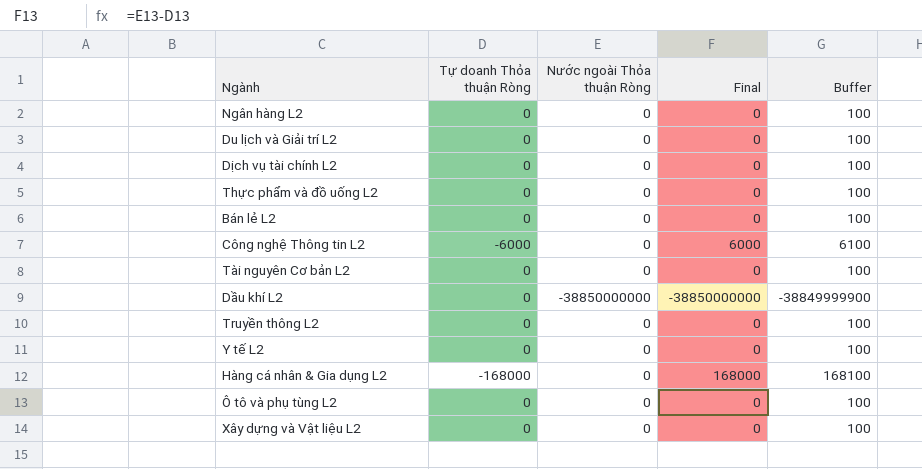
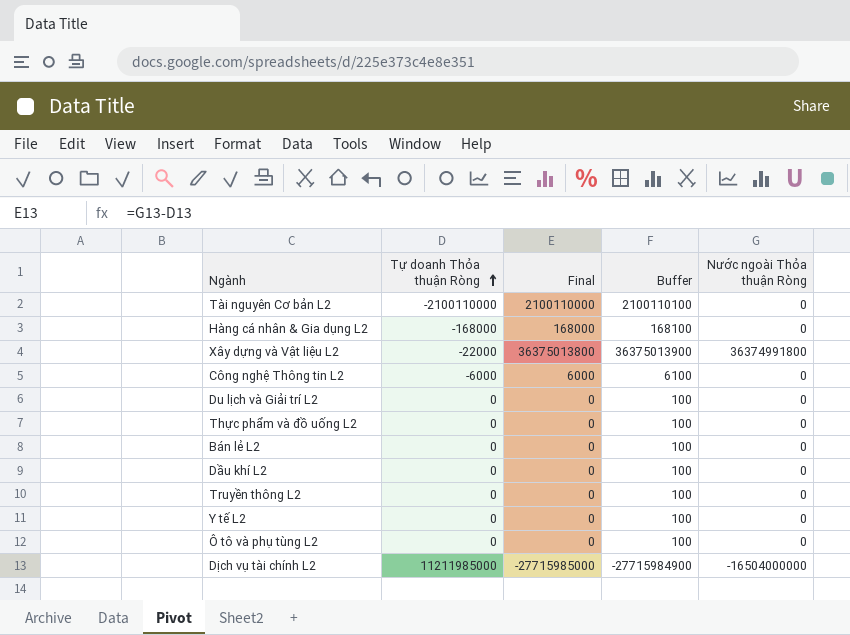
row order: none -> Tự doanh Thỏa thuận Ròng ascending
column Nước ngoài Thỏa thuận Ròng | position: 3 -> 5
row Ngân hàng L2: 0 | 0 | 0 | 100 -> none
Tài nguyên Cơ bản L2 | Tự doanh Thỏa thuận Ròng: 0 -> -2100110000
Tài nguyên Cơ bản L2 | Final: 0 -> 2100110000
Tài nguyên Cơ bản L2 | Buffer: 100 -> 2100110100
Xây dựng và Vật liệu L2 | Tự doanh Thỏa thuận Ròng: 0 -> -22000
Xây dựng và Vật liệu L2 | Final: 0 -> 36375013800
Xây dựng và Vật liệu L2 | Buffer: 100 -> 36375013900
Xây dựng và Vật liệu L2 | Nước ngoài Thỏa thuận Ròng: 0 -> 36374991800
Dầu khí L2 | Final: -38850000000 -> 0
Dầu khí L2 | Buffer: -38849999900 -> 100
Dầu khí L2 | Nước ngoài Thỏa thuận Ròng: -38850000000 -> 0
Dịch vụ tài chính L2 | Tự doanh Thỏa thuận Ròng: 0 -> 11211985000
Dịch vụ tài chính L2 | Final: 0 -> -27715985000
Dịch vụ tài chính L2 | Buffer: 100 -> -27715984900
Dịch vụ tài chính L2 | Nước ngoài Thỏa thuận Ròng: 0 -> -16504000000

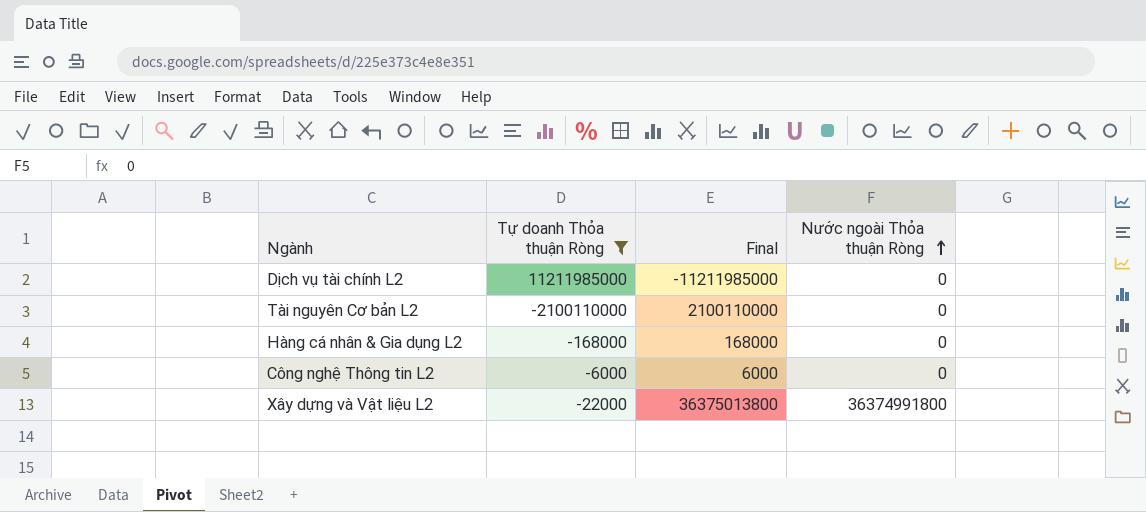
filter: none -> Tự doanh Thỏa thuận Ròng != 0
row order: Tự doanh Thỏa thuận Ròng ascending -> Nước ngoài Thỏa thuận Ròng ascending
column Buffer | formula: [Final] + 100 -> none
Dịch vụ tài chính L2 | Final: -27715985000 -> -11211985000
Dịch vụ tài chính L2 | Nước ngoài Thỏa thuận Ròng: -16504000000 -> 0

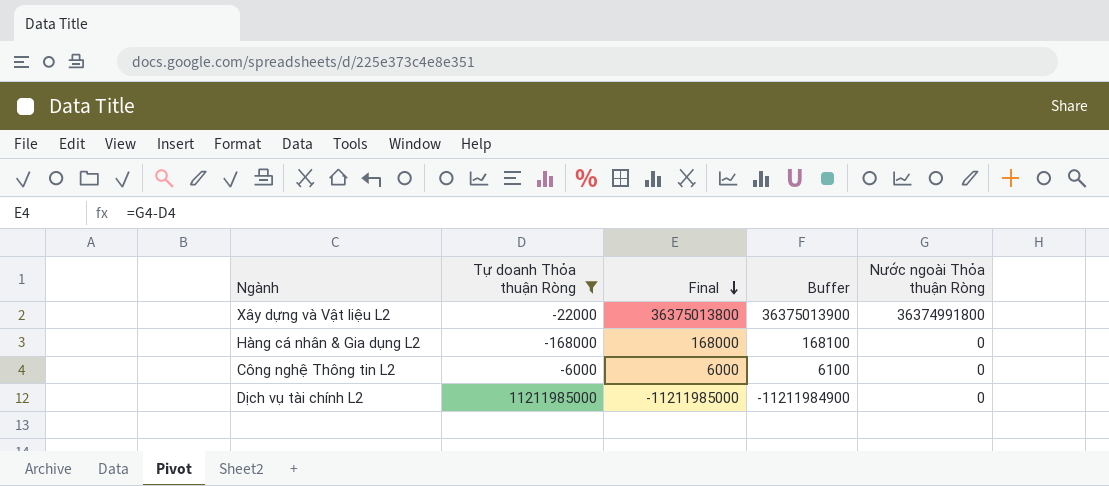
row order: Nước ngoài Thỏa thuận Ròng ascending -> Final descending
column Buffer | formula: none -> [Final] + 100
row Tài nguyên Cơ bản L2: -2100110000 | 2100110000 | 0 -> none

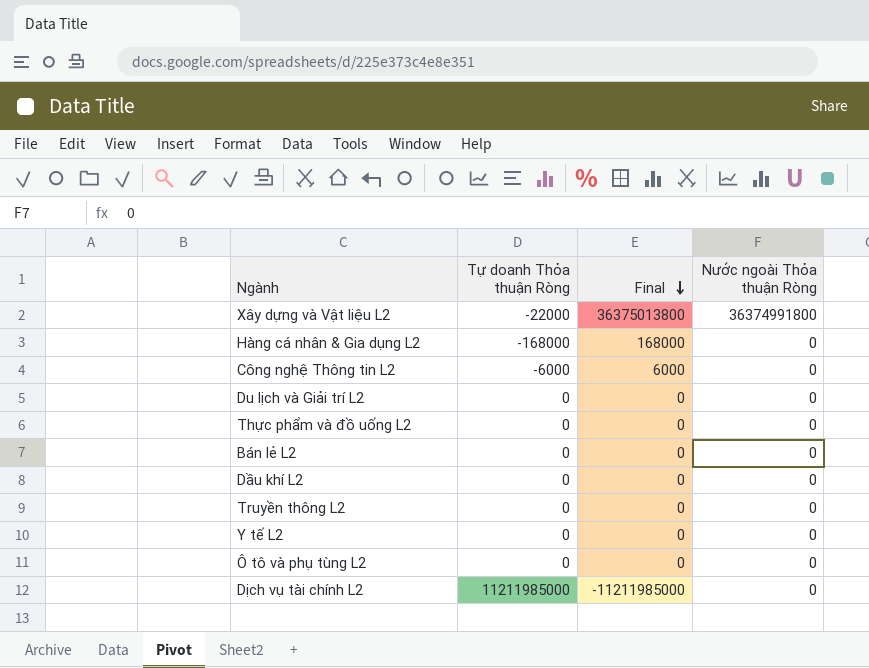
filter: Tự doanh Thỏa thuận Ròng != 0 -> none
column Buffer | formula: [Final] + 100 -> none

